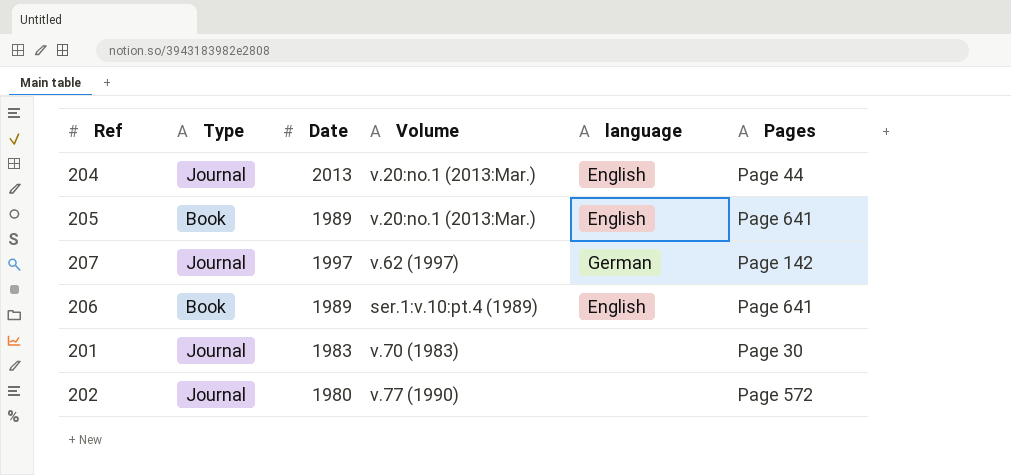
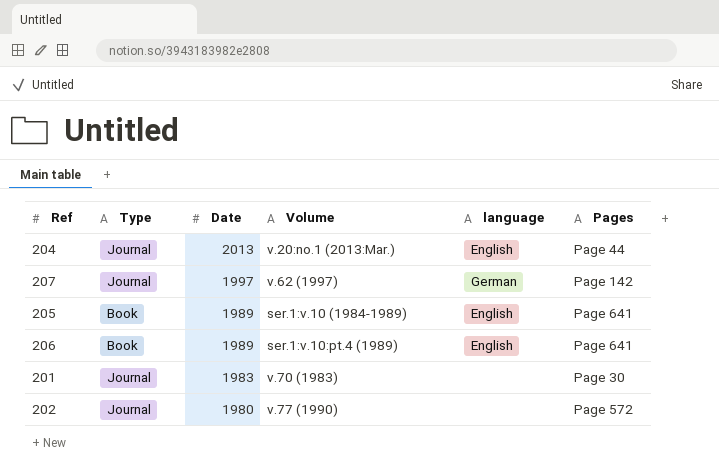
row order: none -> Date descending
205 | Volume: v.20:no.1 (2013:Mar.) -> ser.1:v.10 (1984-1989)

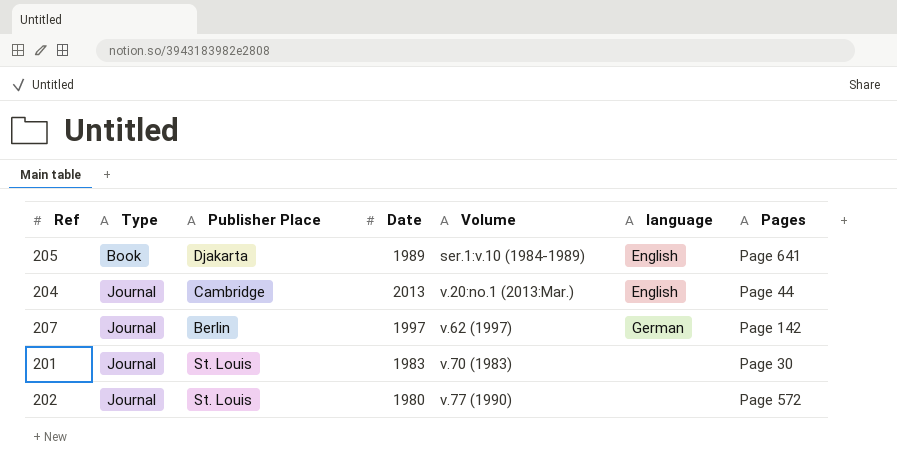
row order: Date descending -> Type ascending
column Publisher Place | position: none -> 3
row 206: Book | 1989 | ser.1:v.10:pt.4 (1989) | English | Page 641 -> none

